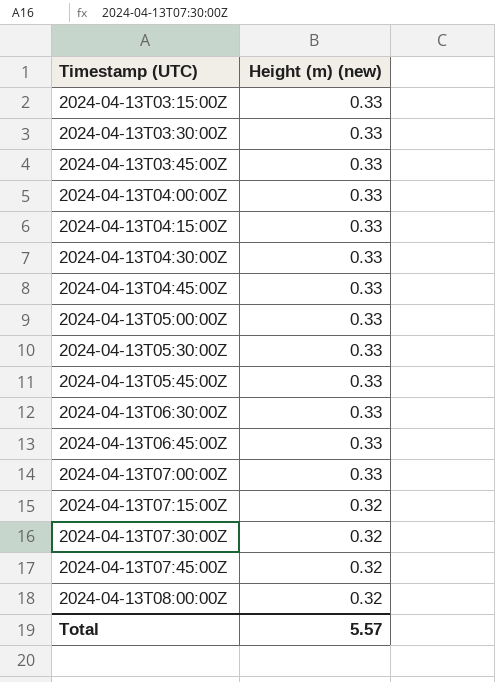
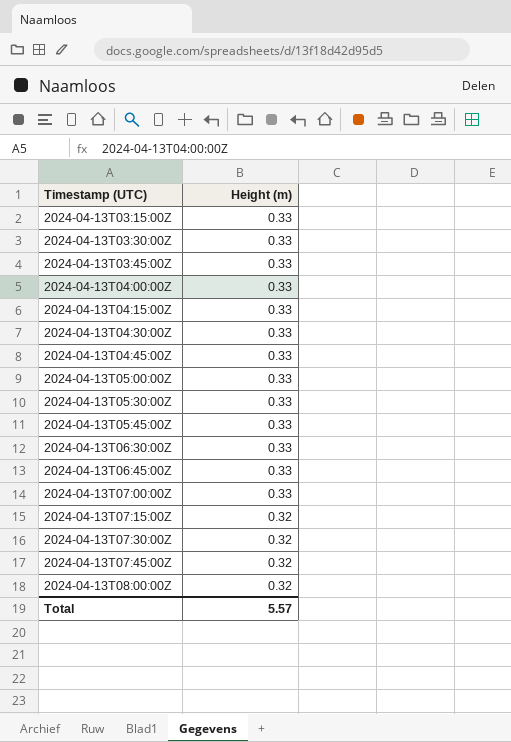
column name: Height (m) (new) -> Height (m)

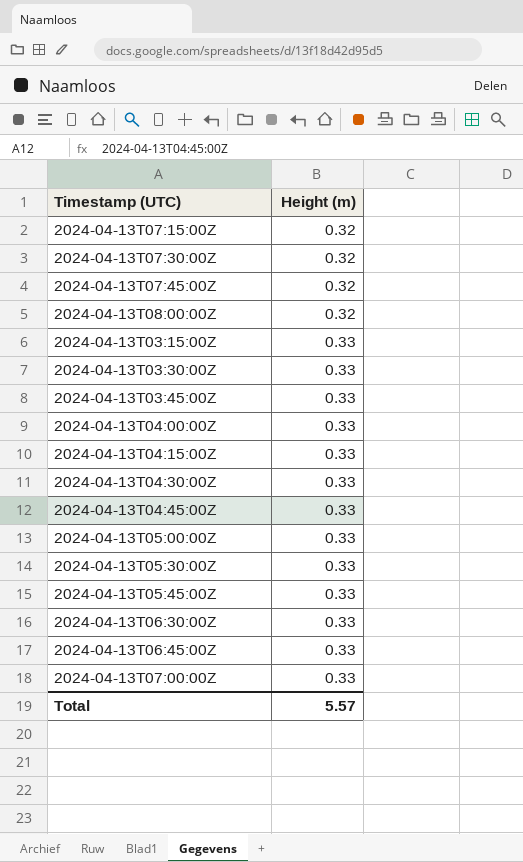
row order: Timestamp (UTC) ascending -> Height (m) ascending

